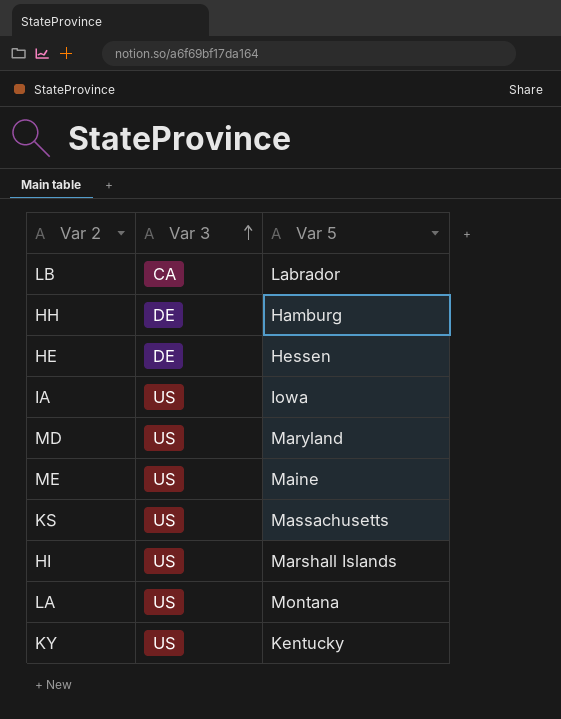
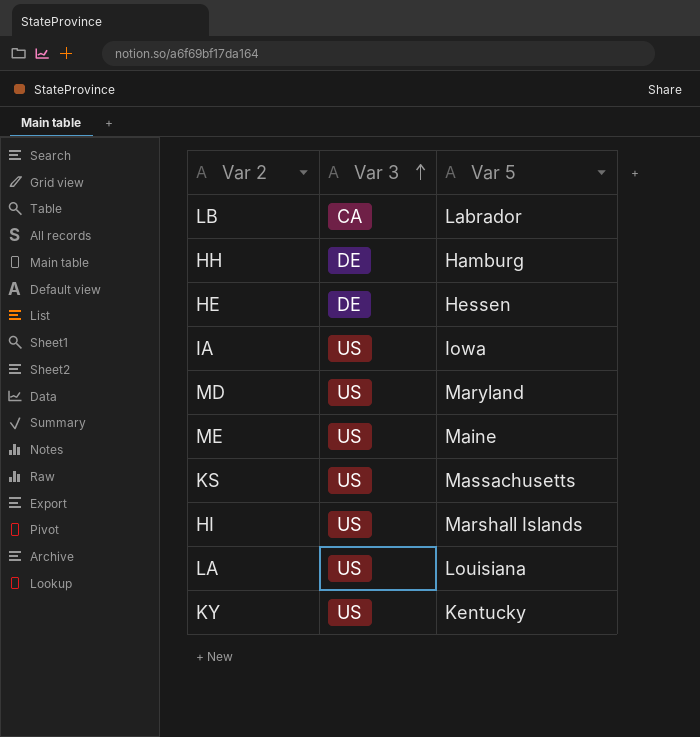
LA | Var 5: Montana -> Louisiana

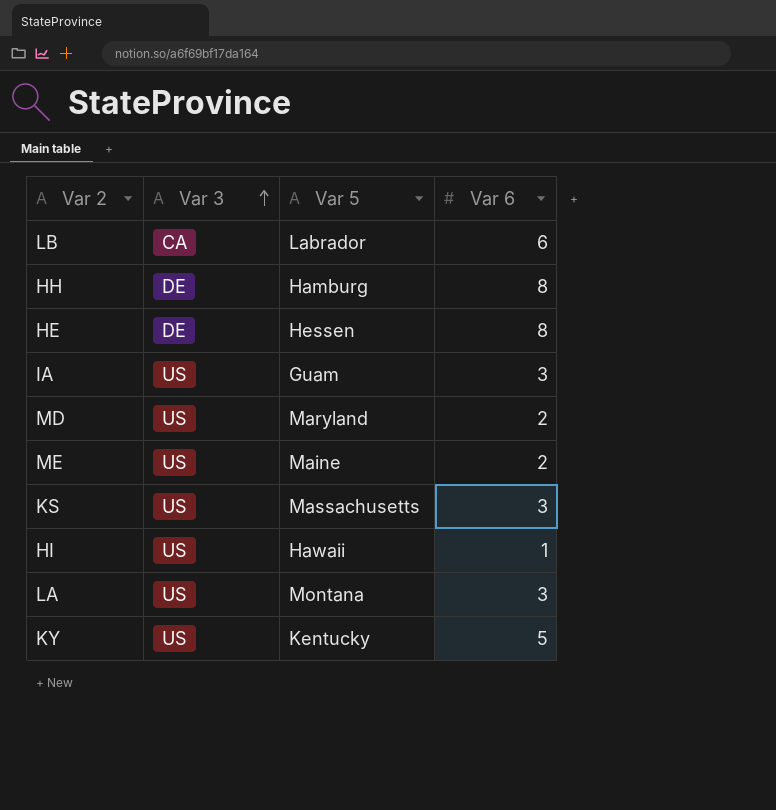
column Var 6 | position: none -> 4
IA | Var 5: Iowa -> Guam
HI | Var 5: Marshall Islands -> Hawaii
LA | Var 5: Louisiana -> Montana

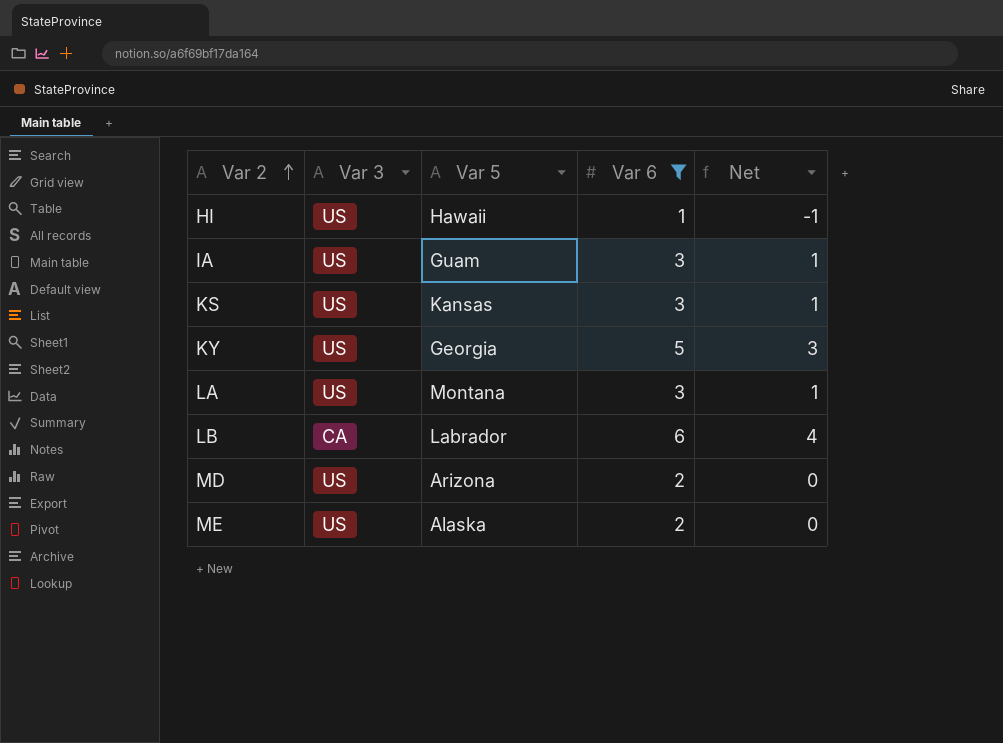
filter: none -> Var 6 != 8
row order: Var 3 ascending -> Var 2 ascending
column Net | formula: none -> [Var 6] - 2
KS | Var 5: Massachusetts -> Kansas
KY | Var 5: Kentucky -> Georgia
MD | Var 5: Maryland -> Arizona
ME | Var 5: Maine -> Alaska

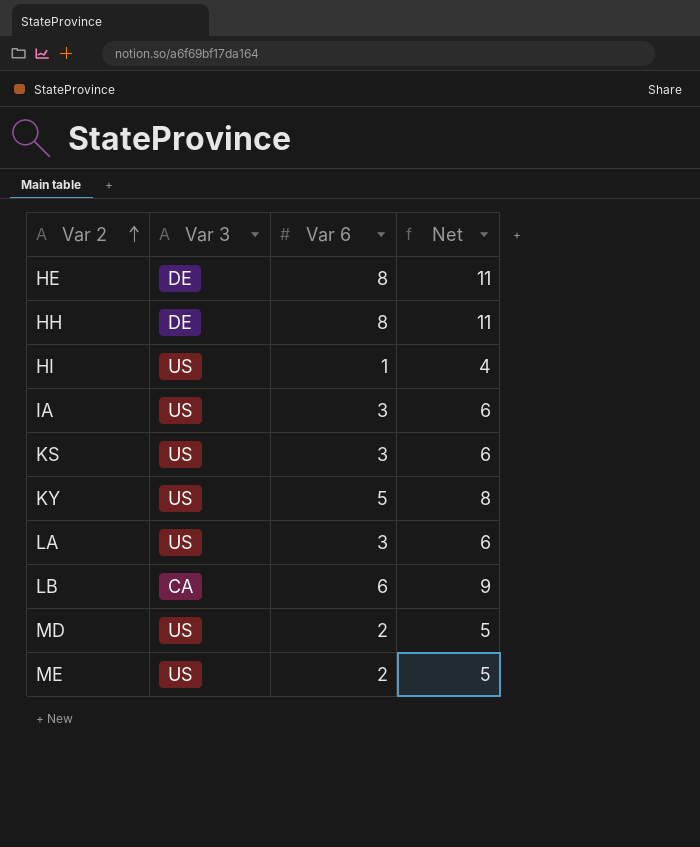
filter: Var 6 != 8 -> none
column Var 5 | position: 3 -> none
column Net | formula: [Var 6] - 2 -> [Var 6] + 3

